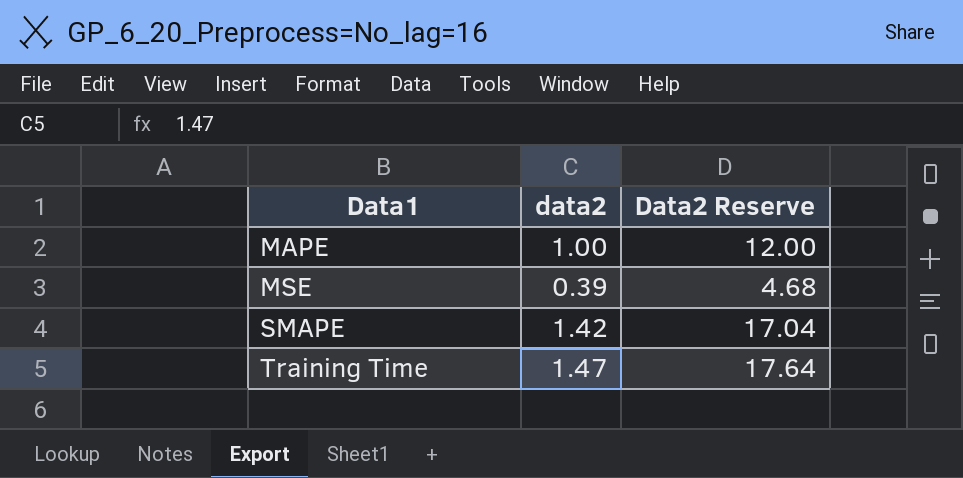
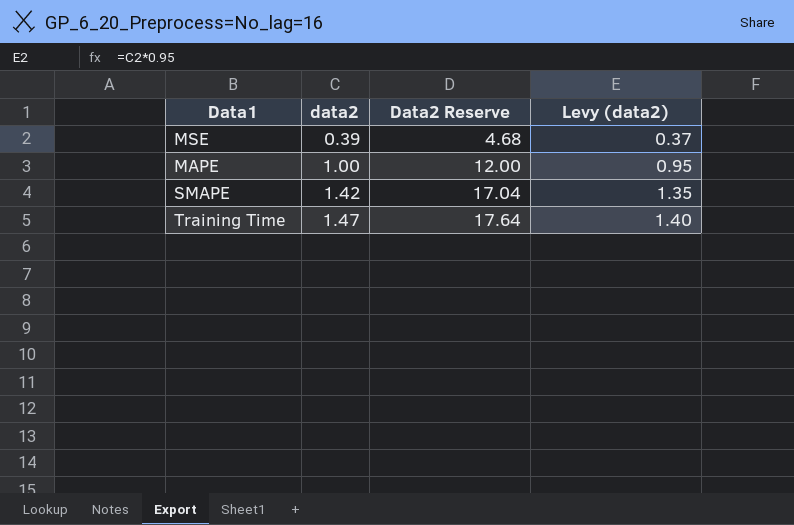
row order: Data1 ascending -> data2 ascending
column Levy (data2) | formula: none -> [data2] * 0.95

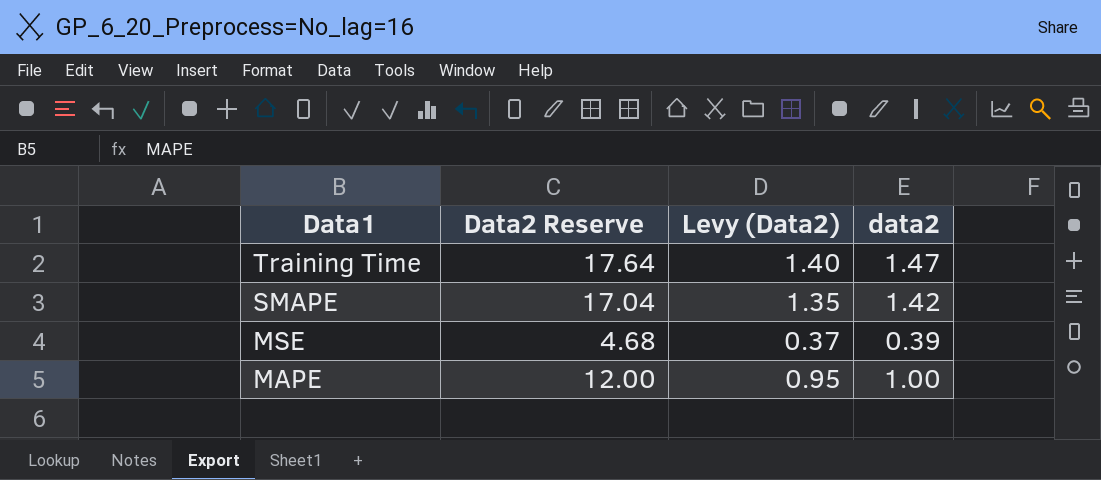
row order: data2 ascending -> Data1 descending
column name: Levy (data2) -> Levy (Data2)
column data2 | position: 2 -> 4

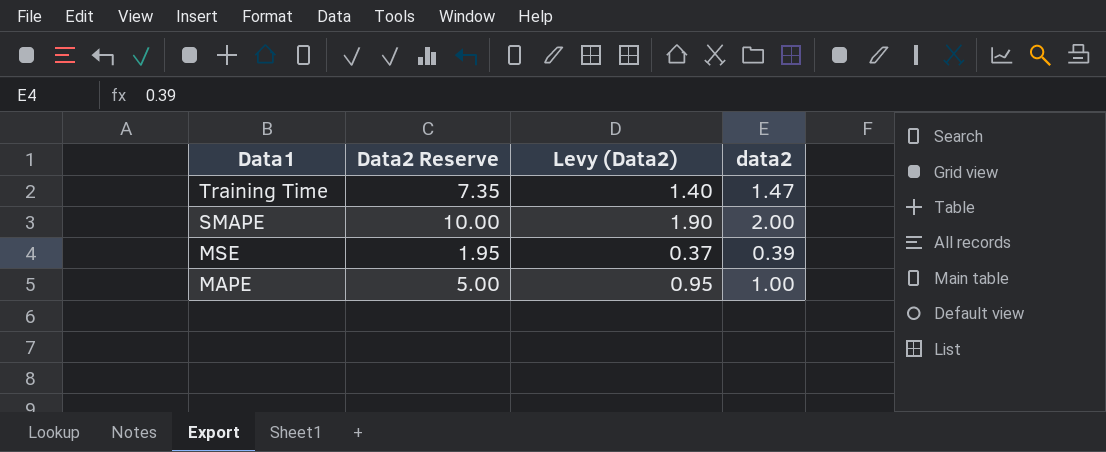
column Data2 Reserve | formula: [data2] * 12 -> [data2] * 5
SMAPE | Levy (Data2): 1.35 -> 1.90
SMAPE | data2: 1.42 -> 2.00

